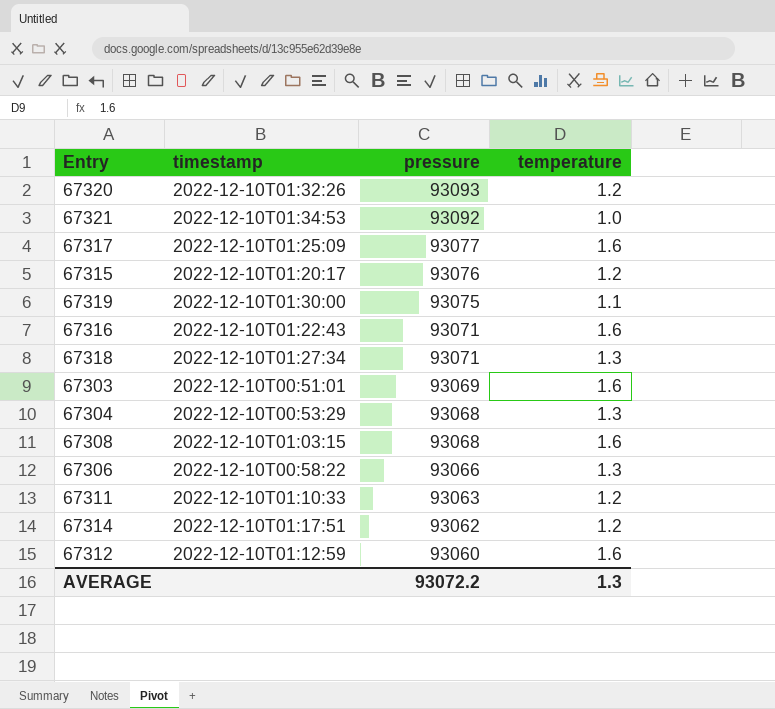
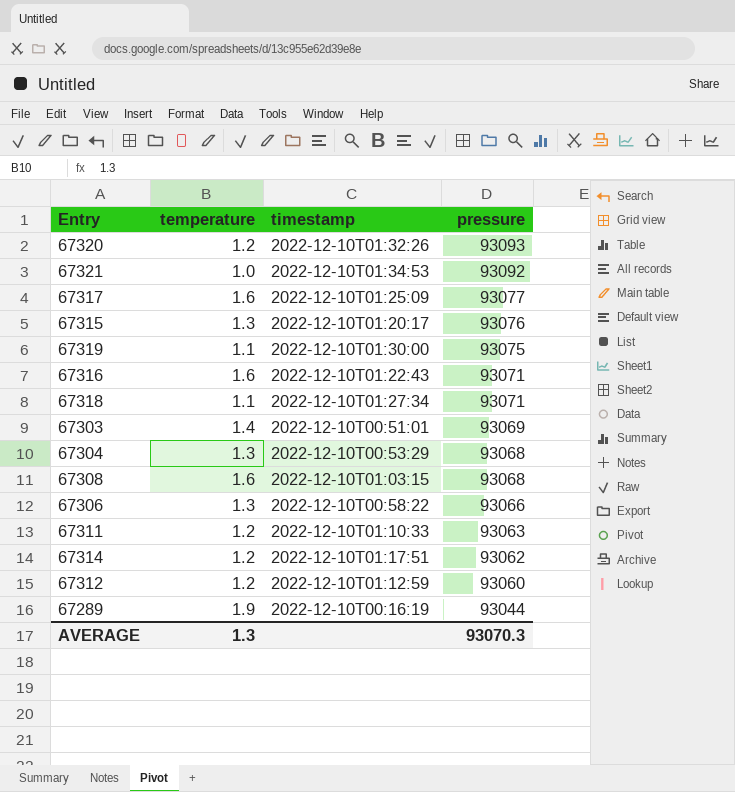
column temperature | position: 4 -> 2
67315 | temperature: 1.2 -> 1.3
67318 | temperature: 1.3 -> 1.1
67303 | temperature: 1.6 -> 1.4
67312 | temperature: 1.6 -> 1.2
row 67289: none -> 1.9 | 2022-12-10T00:16:19 | 93044
AVERAGE | pressure: 93072.2 -> 93070.3

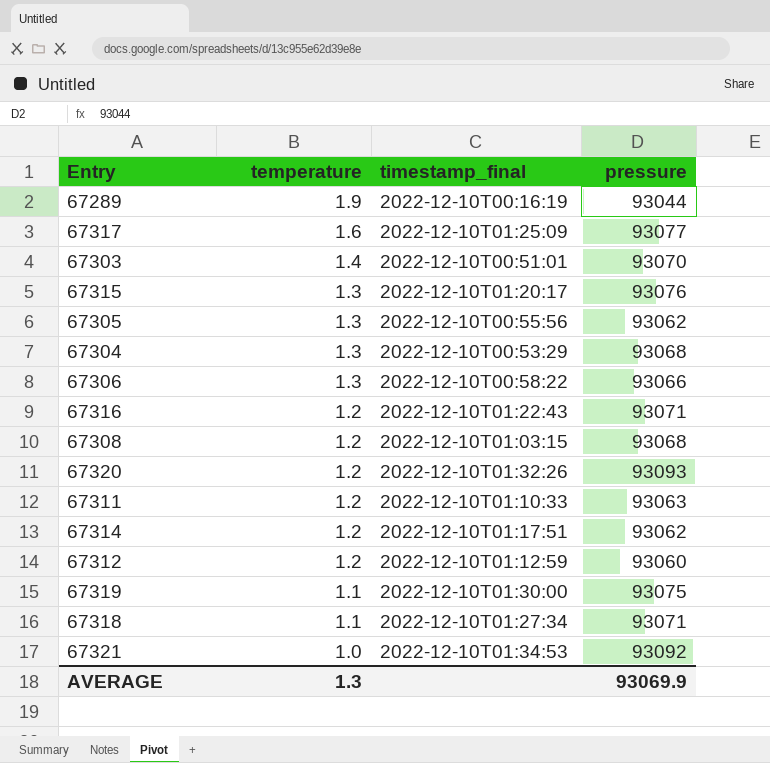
row order: pressure descending -> temperature descending
column name: timestamp -> timestamp_final
67303 | pressure: 93069 -> 93070
row 67305: none -> 1.3 | 2022-12-10T00:55:56 | 93062
67316 | temperature: 1.6 -> 1.2
67308 | temperature: 1.6 -> 1.2
AVERAGE | pressure: 93070.3 -> 93069.9

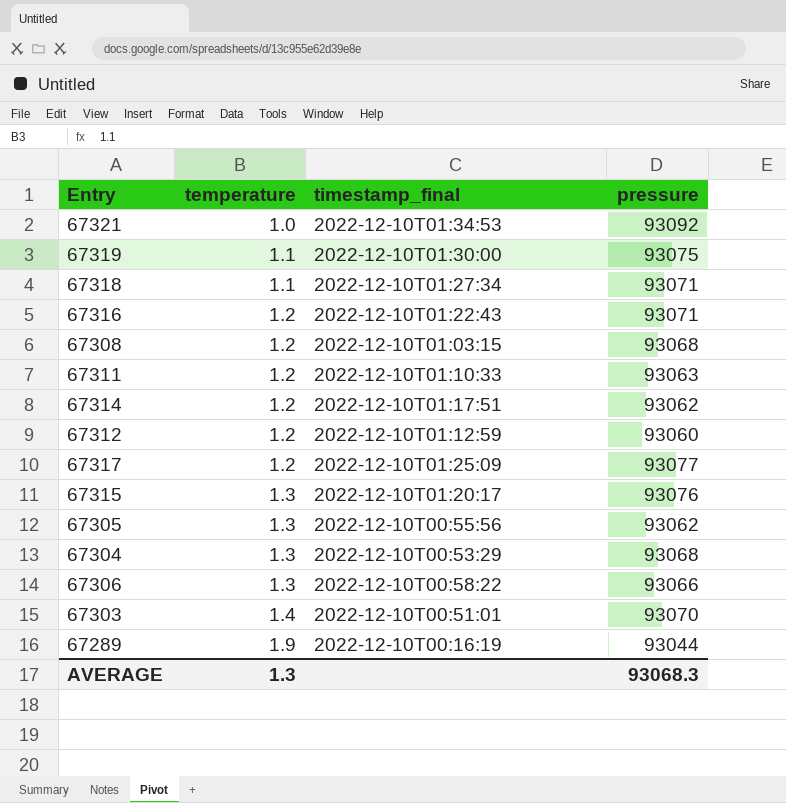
row order: temperature descending -> temperature ascending
row 67320: 1.2 | 2022-12-10T01:32:26 | 93093 -> none
67317 | temperature: 1.6 -> 1.2
AVERAGE | pressure: 93069.9 -> 93068.3

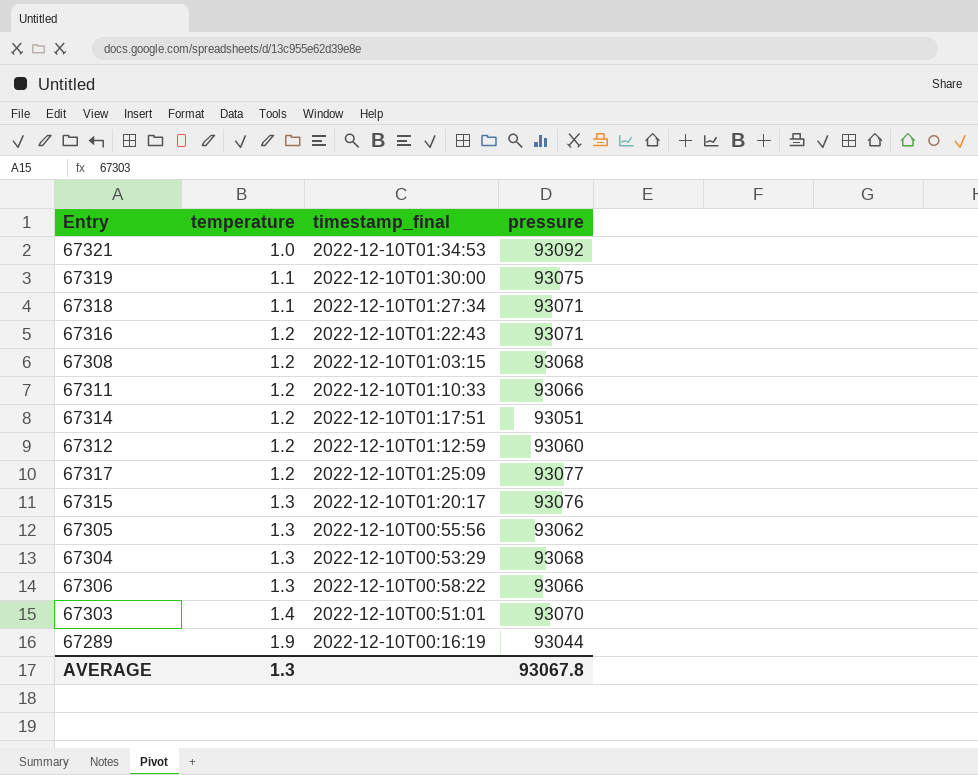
67311 | pressure: 93063 -> 93066
67314 | pressure: 93062 -> 93051
AVERAGE | pressure: 93068.3 -> 93067.8

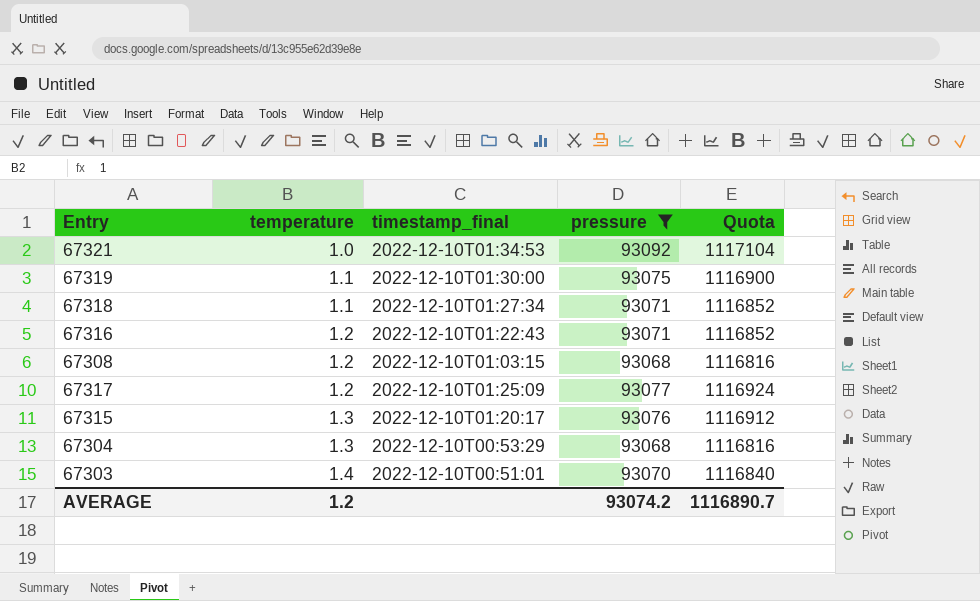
filter: none -> pressure >= 93068
column Quota | formula: none -> [pressure] * 12
AVERAGE | temperature: 1.3 -> 1.2
AVERAGE | pressure: 93067.8 -> 93074.2

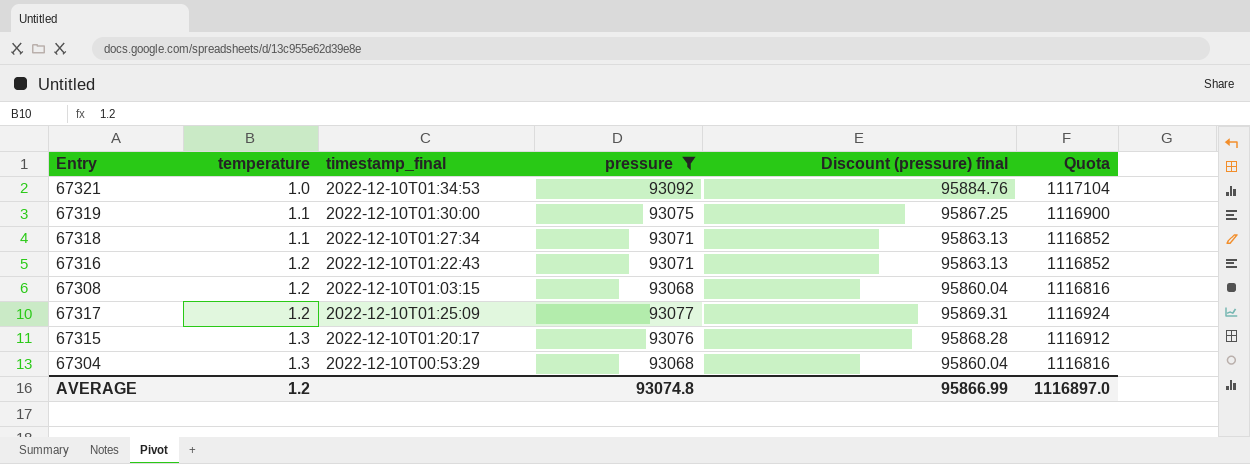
column Discount (pressure) final | formula: none -> [pressure] * 1.03
row 67303: 1.4 | 2022-12-10T00:51:01 | 93070 | 1116840 -> none
AVERAGE | pressure: 93074.2 -> 93074.8
AVERAGE | Quota: 1116890.7 -> 1116897.0

